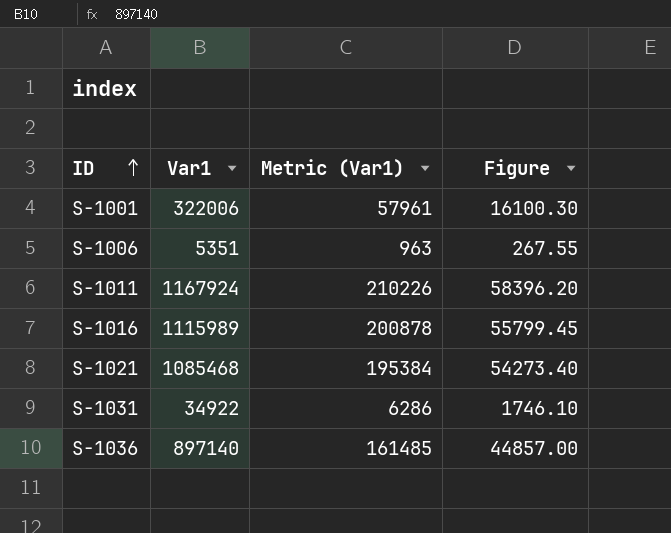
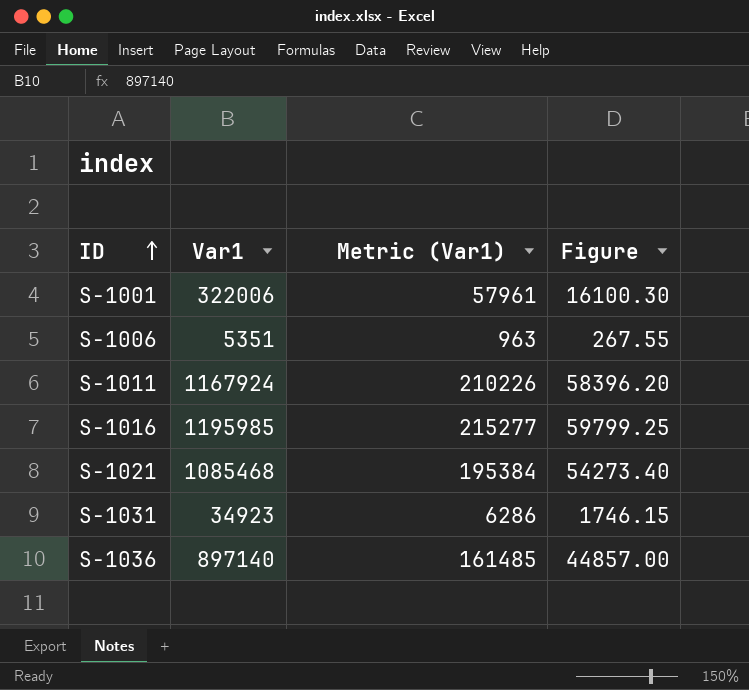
S-1016 | Var1: 1115989 -> 1195985
S-1016 | Metric (Var1): 200878 -> 215277
S-1016 | Figure: 55799.45 -> 59799.25
S-1031 | Var1: 34922 -> 34923
S-1031 | Figure: 1746.10 -> 1746.15

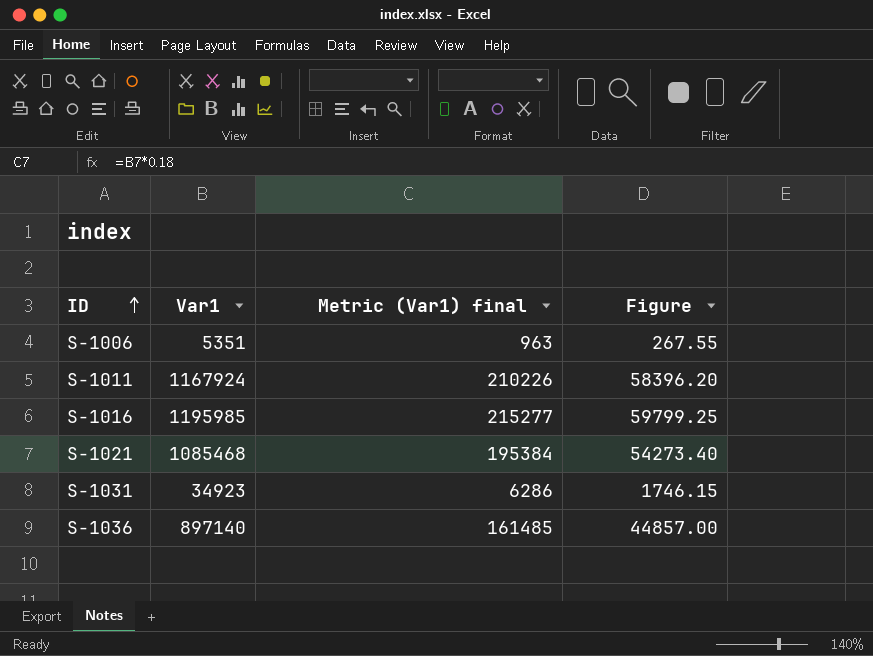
column name: Metric (Var1) -> Metric (Var1) final
row S-1001: 322006 | 57961 | 16100.30 -> none

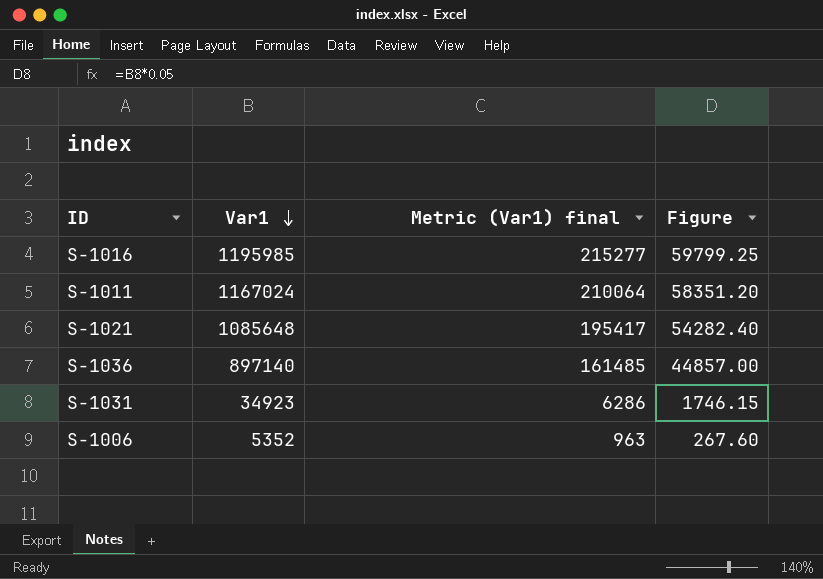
row order: ID ascending -> Var1 descending
S-1011 | Var1: 1167924 -> 1167024
S-1011 | Metric (Var1) final: 210226 -> 210064
S-1011 | Figure: 58396.20 -> 58351.20
S-1021 | Var1: 1085468 -> 1085648
S-1021 | Metric (Var1) final: 195384 -> 195417
S-1021 | Figure: 54273.40 -> 54282.40
S-1006 | Var1: 5351 -> 5352
S-1006 | Figure: 267.55 -> 267.60

